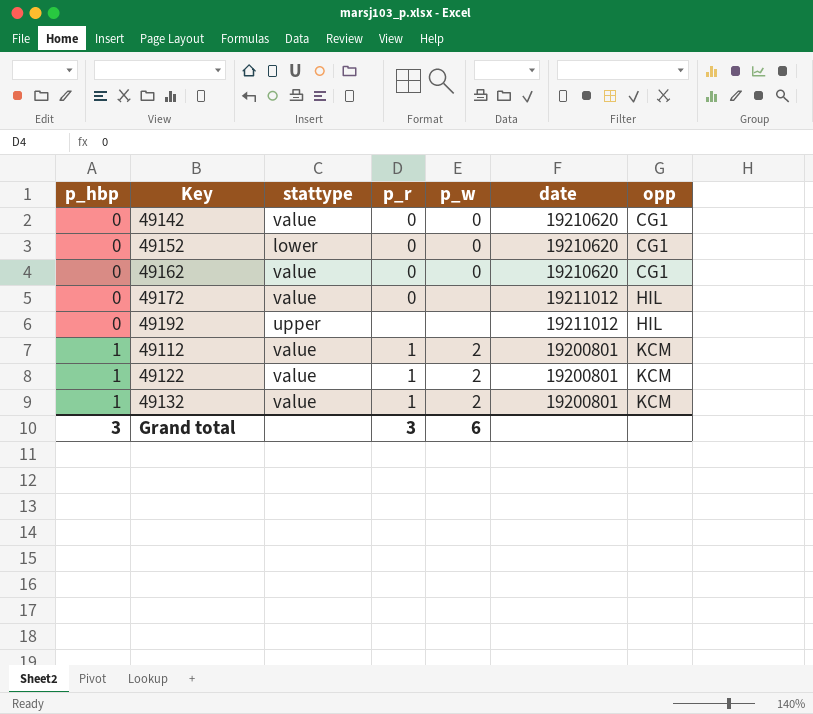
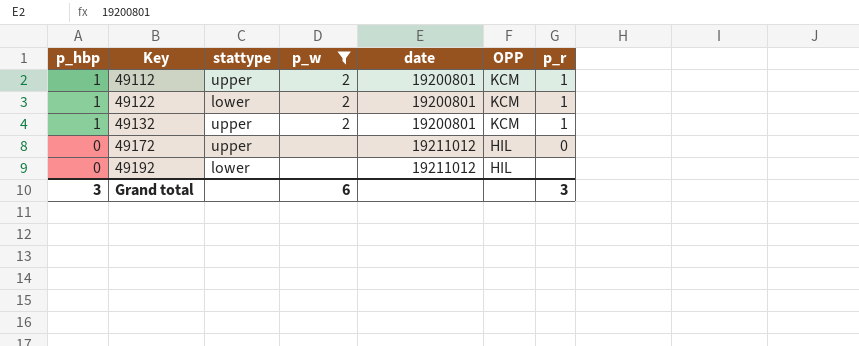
filter: none -> p_w != 0
row order: p_hbp ascending -> p_hbp descending
column name: opp -> OPP
column p_r | position: 4 -> 7
49112 | stattype: value -> upper
49122 | stattype: value -> lower
49132 | stattype: value -> upper
49172 | stattype: value -> upper
49192 | stattype: upper -> lower

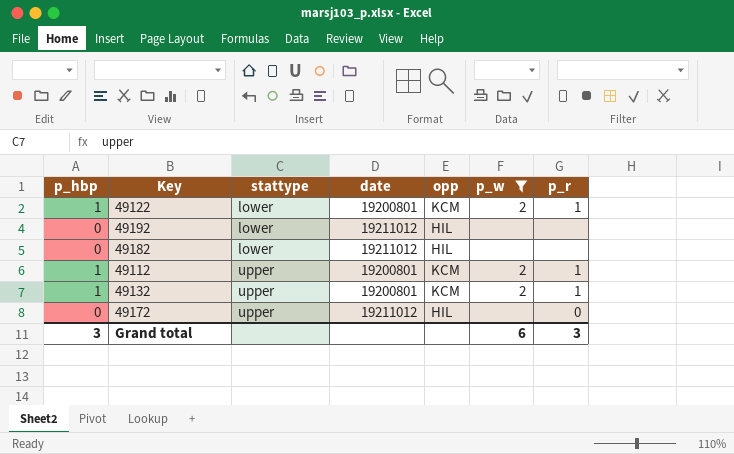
row order: p_hbp descending -> stattype ascending
column name: OPP -> opp
column p_w | position: 4 -> 6
row 49182: none -> 0 | lower | 19211012 | HIL | none | none

